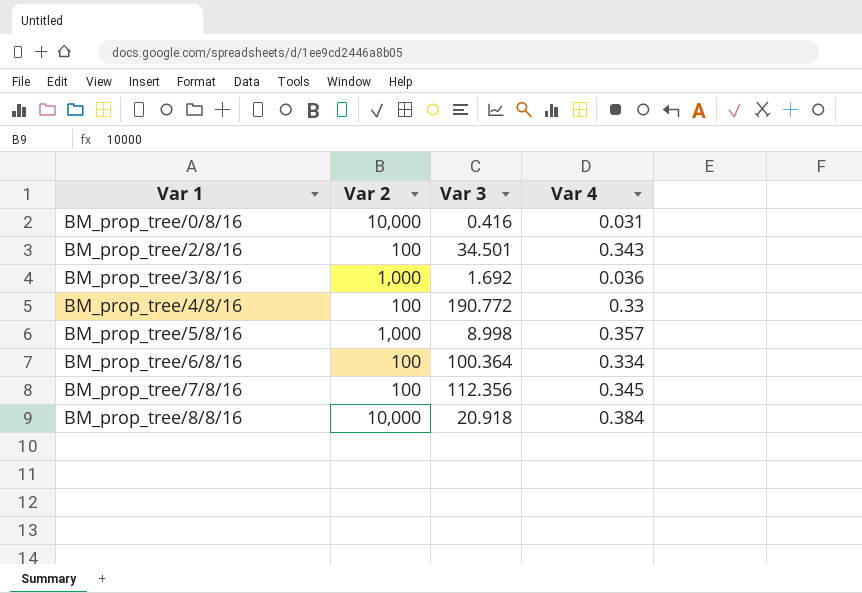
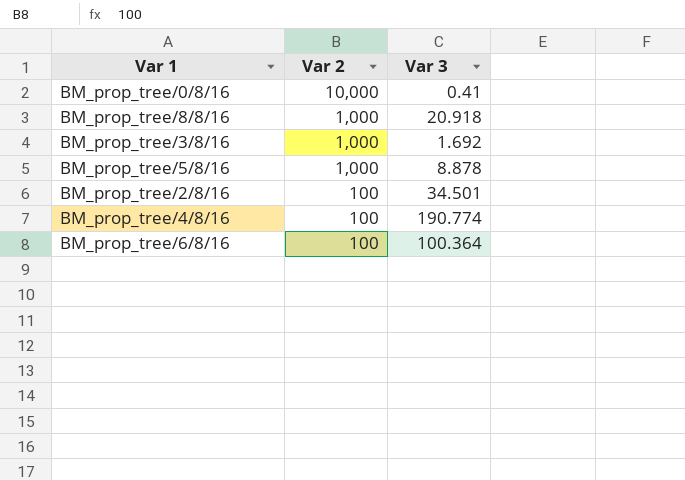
row order: Var 1 ascending -> Var 2 descending
column Var 4 | position: 4 -> none
row BM_prop_tree/7/8/16: 100 | 112.356 | 0.345 -> none
BM_prop_tree/0/8/16 | Var 3: 0.416 -> 0.41
BM_prop_tree/8/8/16 | Var 2: 10,000 -> 1,000
BM_prop_tree/5/8/16 | Var 3: 8.998 -> 8.878
BM_prop_tree/4/8/16 | Var 3: 190.772 -> 190.774

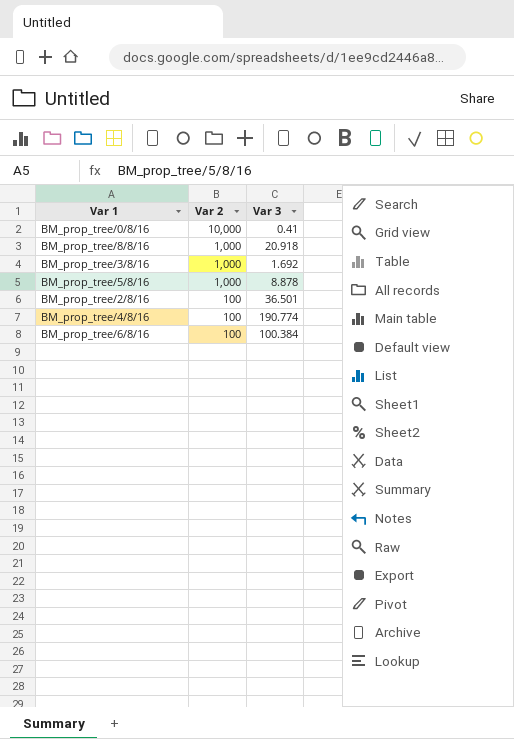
BM_prop_tree/2/8/16 | Var 3: 34.501 -> 36.501
BM_prop_tree/6/8/16 | Var 3: 100.364 -> 100.384

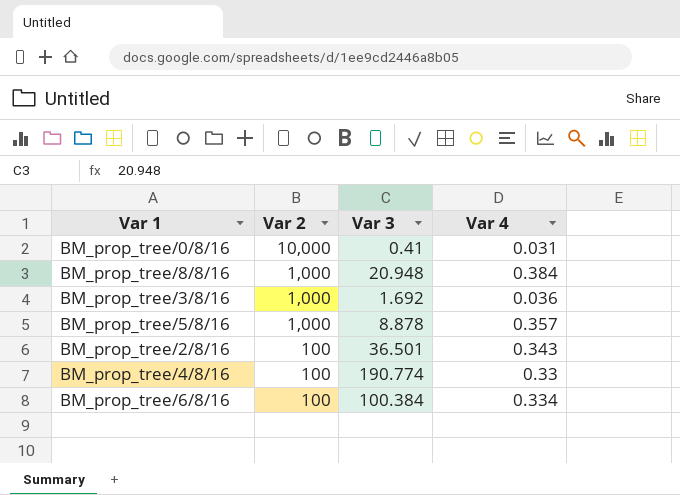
column Var 4 | position: none -> 4
BM_prop_tree/8/8/16 | Var 3: 20.918 -> 20.948

